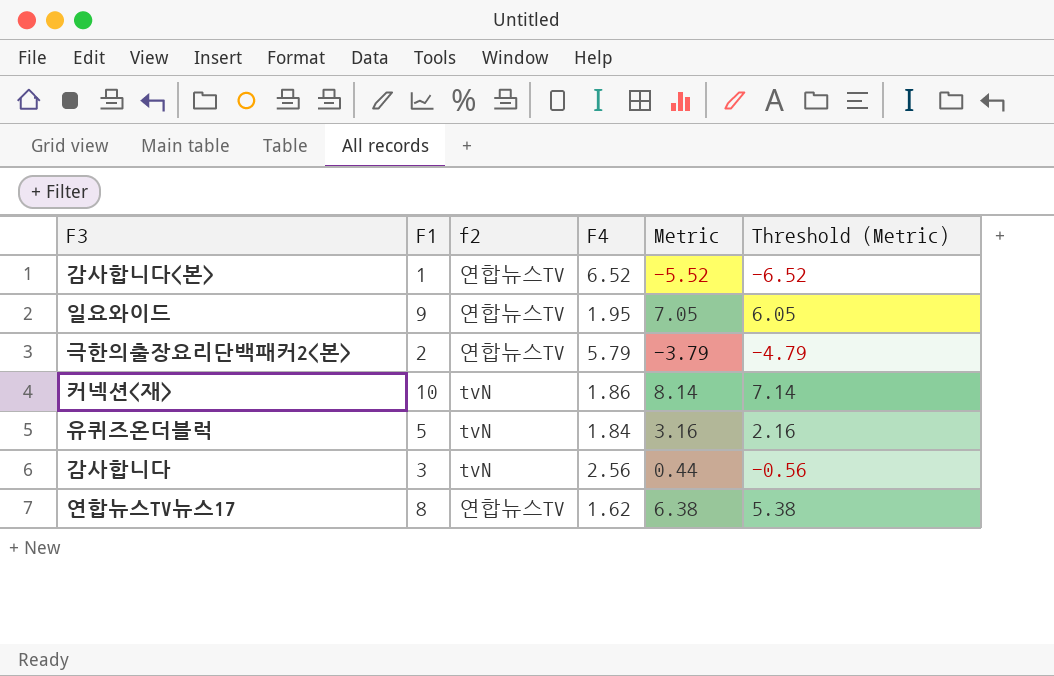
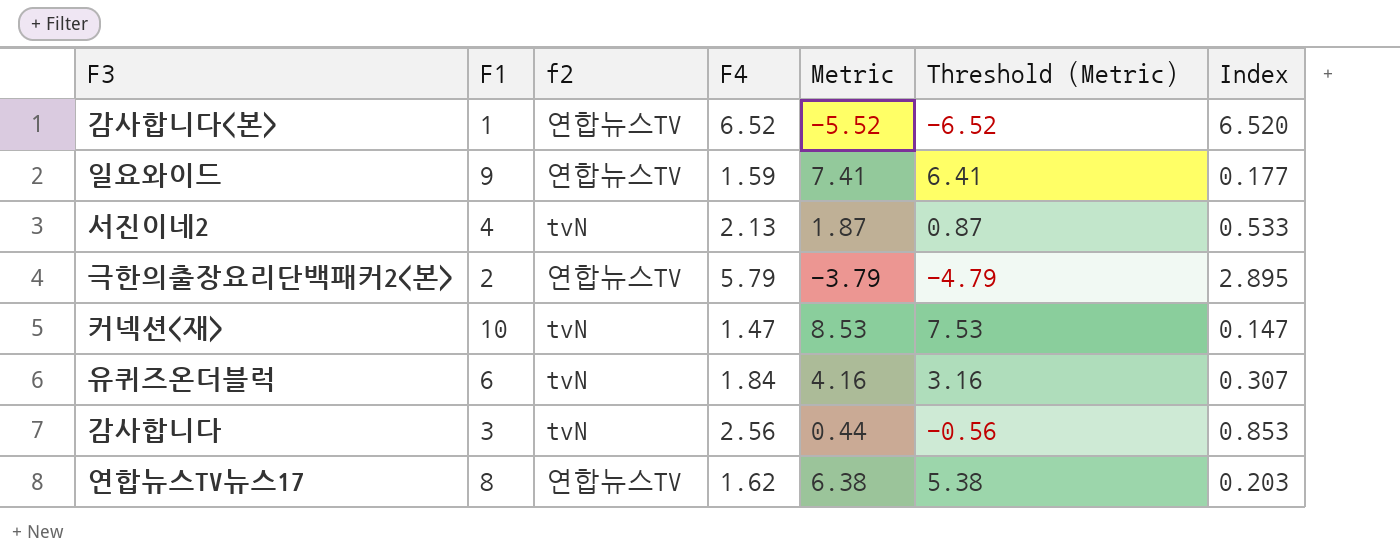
column Index | formula: none -> [F4] / [F1]
일요와이드 | F4: 1.95 -> 1.59
일요와이드 | Metric: 7.05 -> 7.41
일요와이드 | Threshold (Metric): 6.05 -> 6.41
row 서진이네2: none -> 4 | tvN | 2.13 | 1.87 | 0.87 | 0.533
커넥션<재> | F4: 1.86 -> 1.47
커넥션<재> | Metric: 8.14 -> 8.53
커넥션<재> | Threshold (Metric): 7.14 -> 7.53
유퀴즈온더블럭 | F1: 5 -> 6
유퀴즈온더블럭 | Metric: 3.16 -> 4.16
유퀴즈온더블럭 | Threshold (Metric): 2.16 -> 3.16

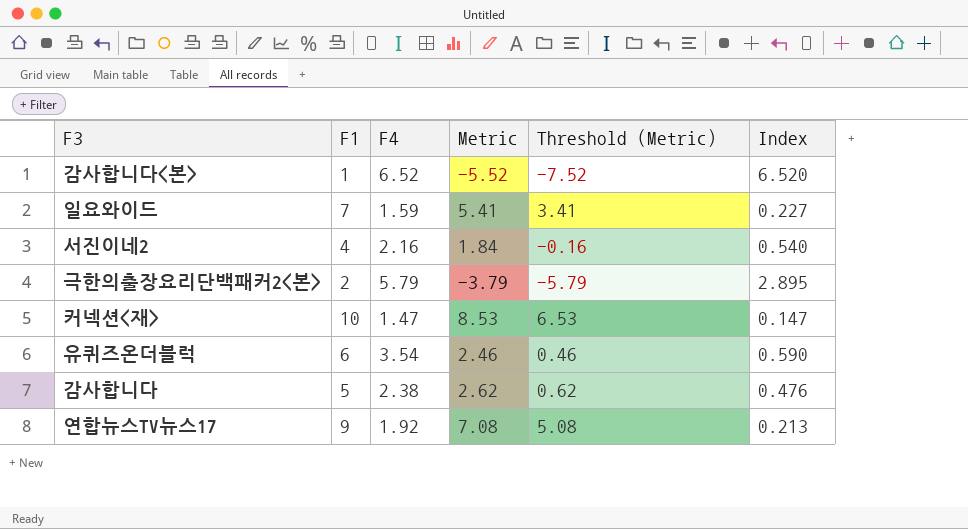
column f2 | position: 3 -> none
column Threshold (Metric) | formula: [Metric] - 1 -> [Metric] - 2
일요와이드 | F1: 9 -> 7
일요와이드 | Metric: 7.41 -> 5.41
일요와이드 | Index: 0.177 -> 0.227
서진이네2 | F4: 2.13 -> 2.16
서진이네2 | Metric: 1.87 -> 1.84
서진이네2 | Index: 0.533 -> 0.540
유퀴즈온더블럭 | F4: 1.84 -> 3.54
유퀴즈온더블럭 | Metric: 4.16 -> 2.46
유퀴즈온더블럭 | Index: 0.307 -> 0.590
감사합니다 | F1: 3 -> 5
감사합니다 | F4: 2.56 -> 2.38
감사합니다 | Metric: 0.44 -> 2.62
감사합니다 | Index: 0.853 -> 0.476
연합뉴스TV뉴스17 | F1: 8 -> 9
연합뉴스TV뉴스17 | F4: 1.62 -> 1.92
연합뉴스TV뉴스17 | Metric: 6.38 -> 7.08
연합뉴스TV뉴스17 | Index: 0.203 -> 0.213

